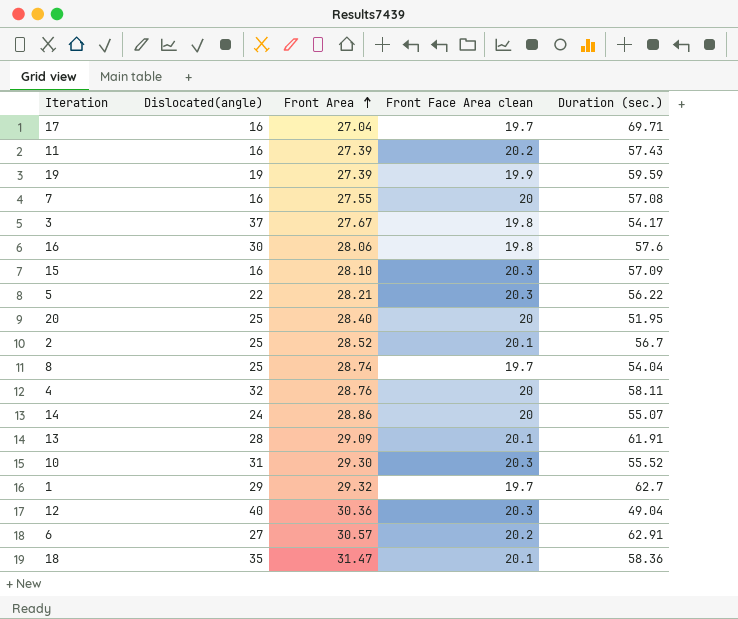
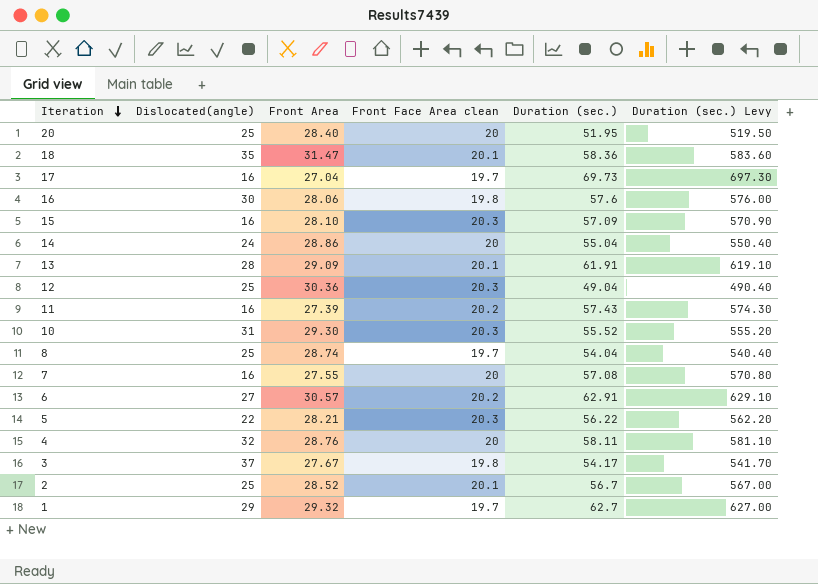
row order: Front Area ascending -> Iteration descending
column Duration (sec.) Levy | formula: none -> [Duration (sec.)] * 10
row 19: 19 | 27.39 | 19.9 | 59.59 -> none
17 | Duration (sec.): 69.71 -> 69.73
14 | Duration (sec.): 55.07 -> 55.04
12 | Dislocated(angle): 40 -> 25

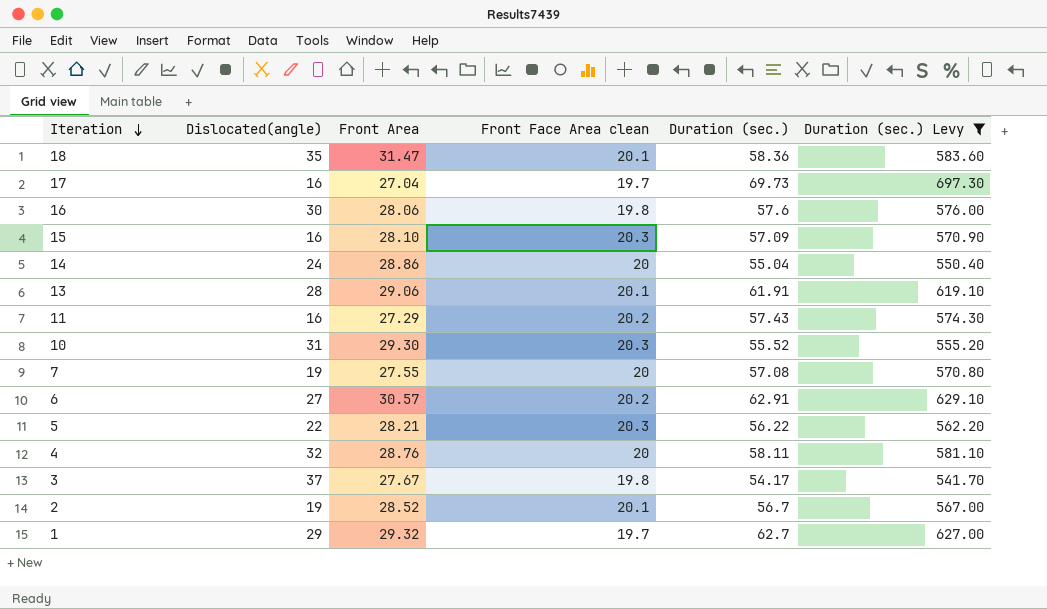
filter: none -> Duration (sec.) Levy >= 541.70
13 | Front Area: 29.09 -> 29.06
11 | Front Area: 27.39 -> 27.29
7 | Dislocated(angle): 16 -> 19
2 | Dislocated(angle): 25 -> 19

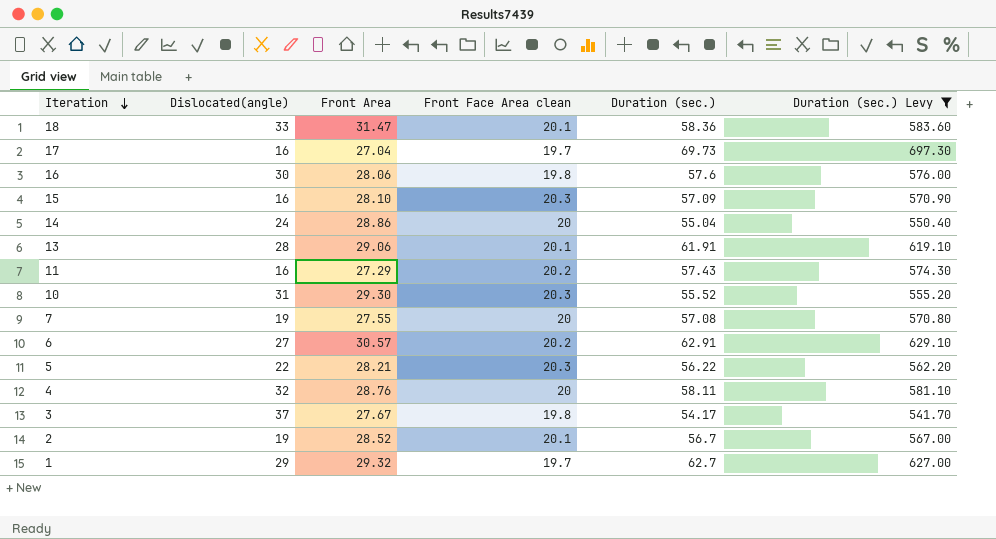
18 | Dislocated(angle): 35 -> 33

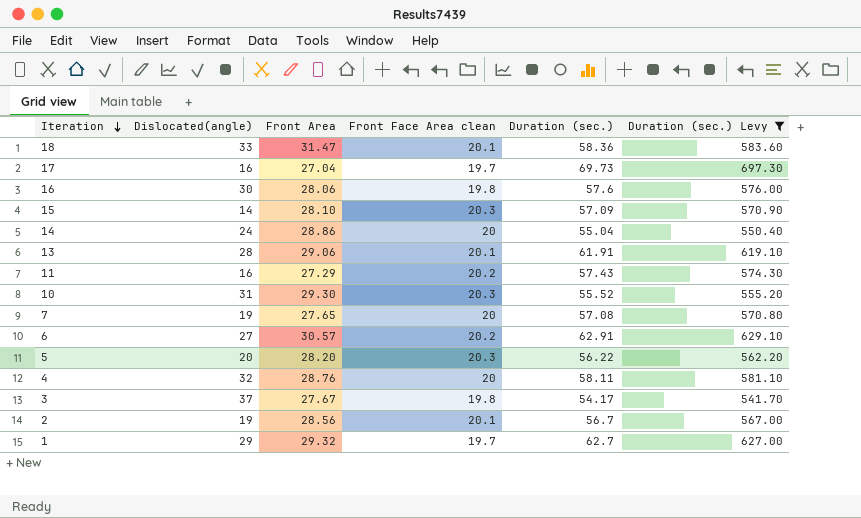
15 | Dislocated(angle): 16 -> 14
7 | Front Area: 27.55 -> 27.65
5 | Dislocated(angle): 22 -> 20
5 | Front Area: 28.21 -> 28.20
2 | Front Area: 28.52 -> 28.56

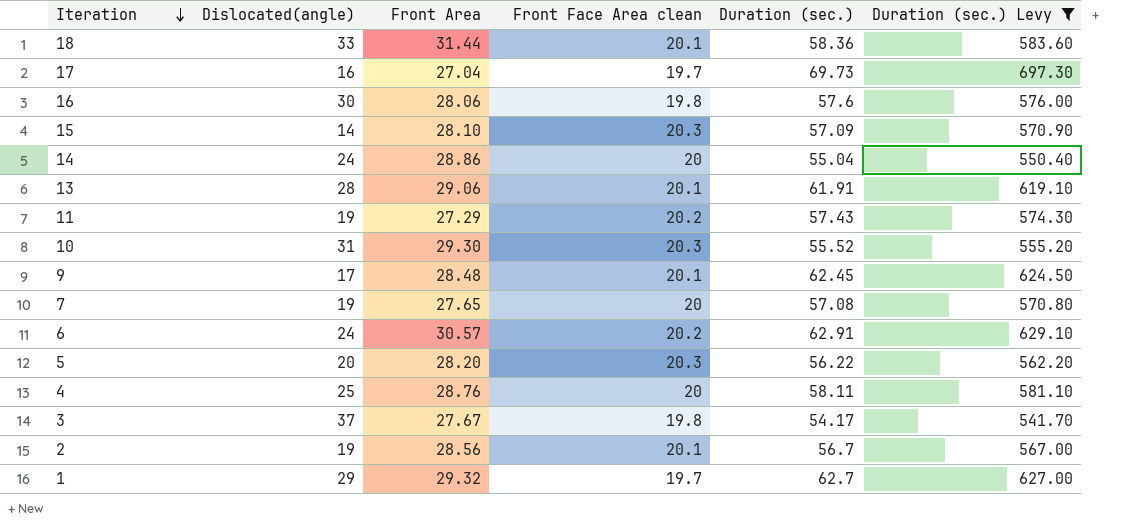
18 | Front Area: 31.47 -> 31.44
11 | Dislocated(angle): 16 -> 19
row 9: none -> 17 | 28.48 | 20.1 | 62.45 | 624.50
6 | Dislocated(angle): 27 -> 24
4 | Dislocated(angle): 32 -> 25

